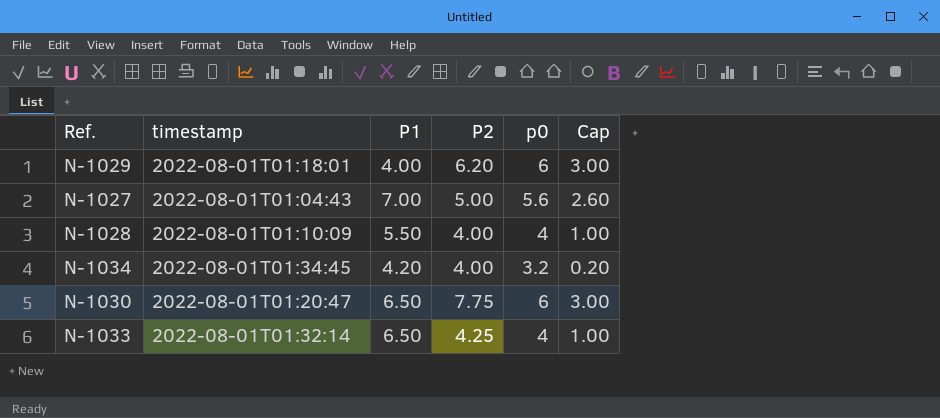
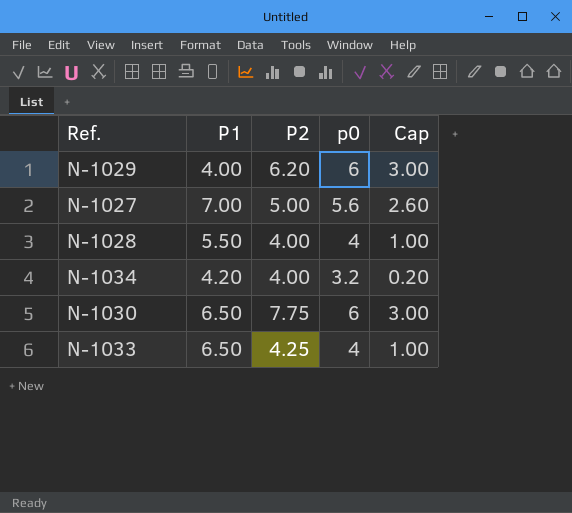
column timestamp | position: 2 -> none

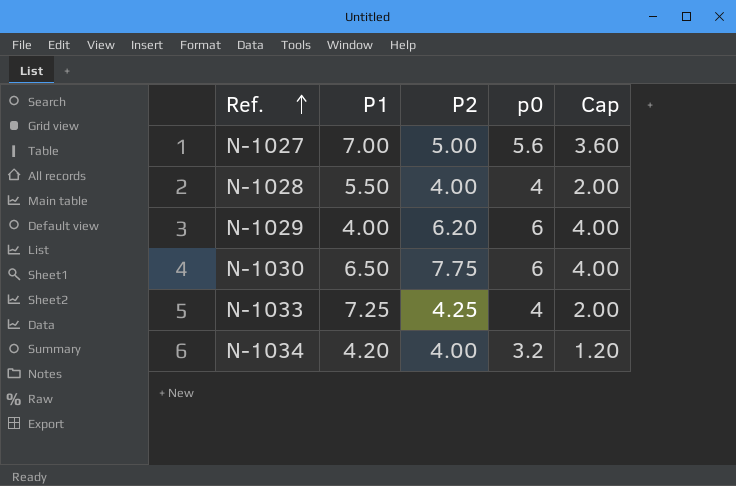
row order: none -> Ref. ascending
column Cap | formula: [p0] - 3 -> [p0] - 2
N-1033 | P1: 6.50 -> 7.25

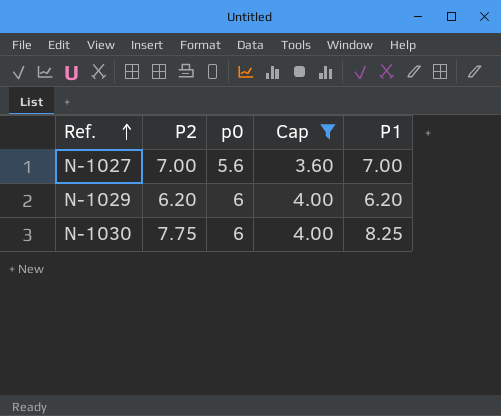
filter: none -> Cap >= 3.60
column P1 | position: 2 -> 5
N-1027 | P2: 5.00 -> 7.00
N-1029 | P1: 4.00 -> 6.20
N-1030 | P1: 6.50 -> 8.25

